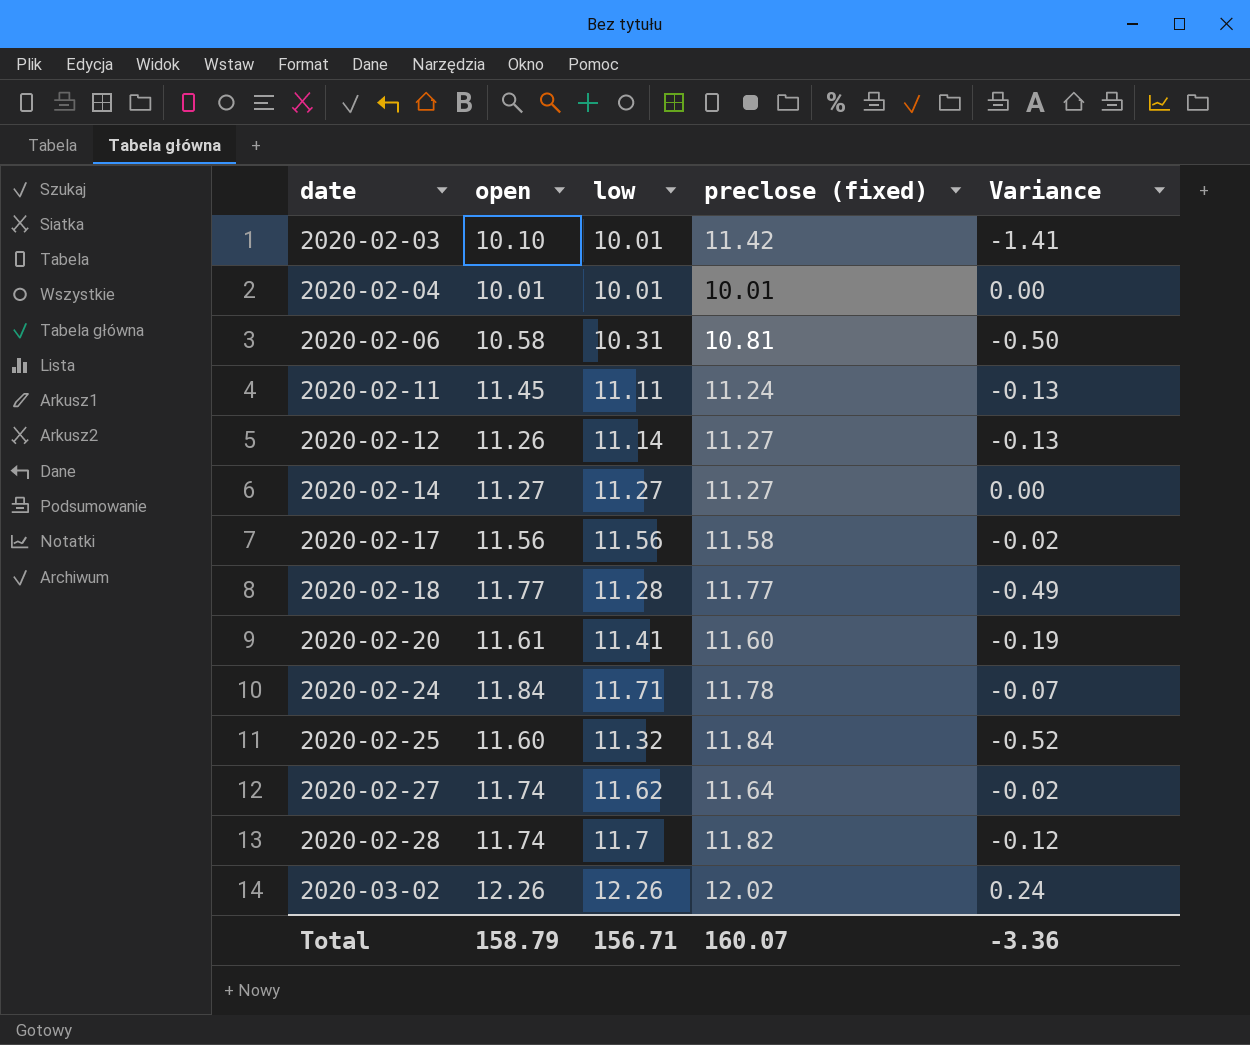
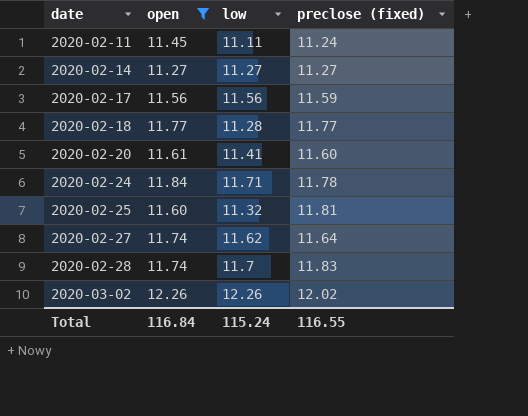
filter: none -> open >= 11.27
column Variance | formula: [low] - [preclose (fixed)] -> none
2020-02-17 | preclose (fixed): 11.58 -> 11.59
2020-02-25 | preclose (fixed): 11.84 -> 11.81
2020-02-28 | preclose (fixed): 11.82 -> 11.83
Total | open: 158.79 -> 116.84
Total | low: 156.71 -> 115.24
Total | preclose (fixed): 160.07 -> 116.55

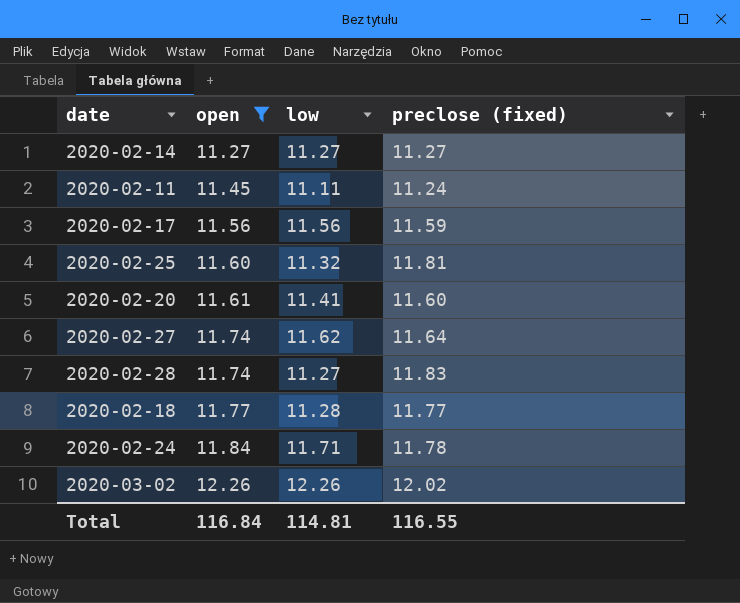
row order: date ascending -> open ascending
2020-02-28 | low: 11.7 -> 11.27
Total | low: 115.24 -> 114.81

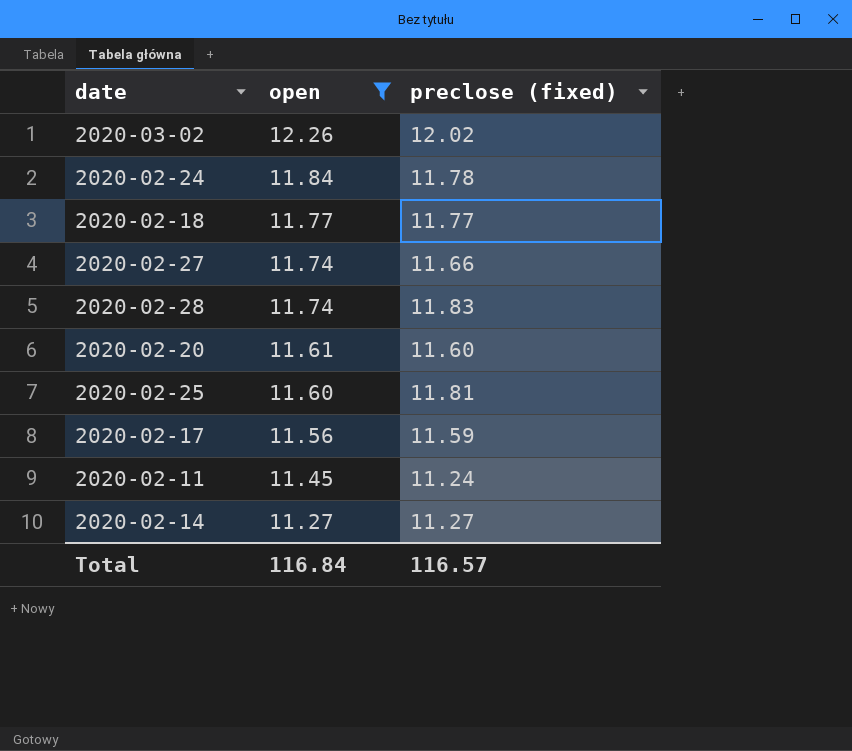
row order: open ascending -> open descending
column low | position: 3 -> none
2020-02-27 | preclose (fixed): 11.64 -> 11.66
Total | preclose (fixed): 116.55 -> 116.57

